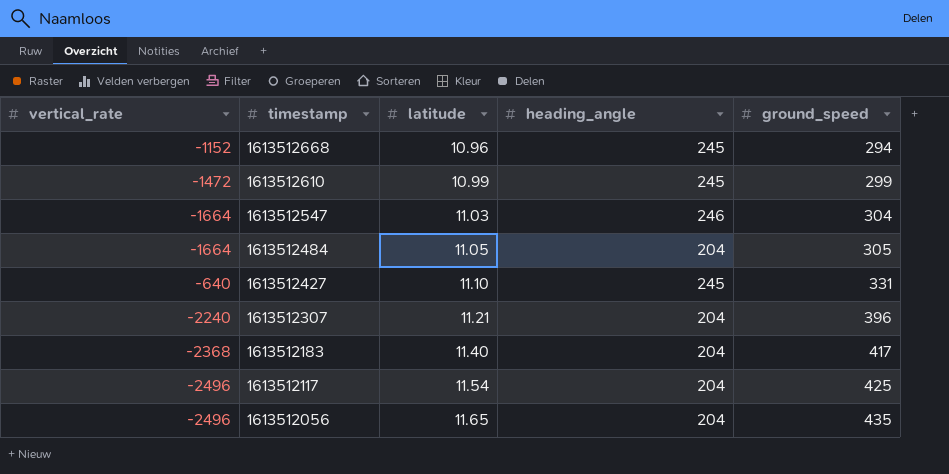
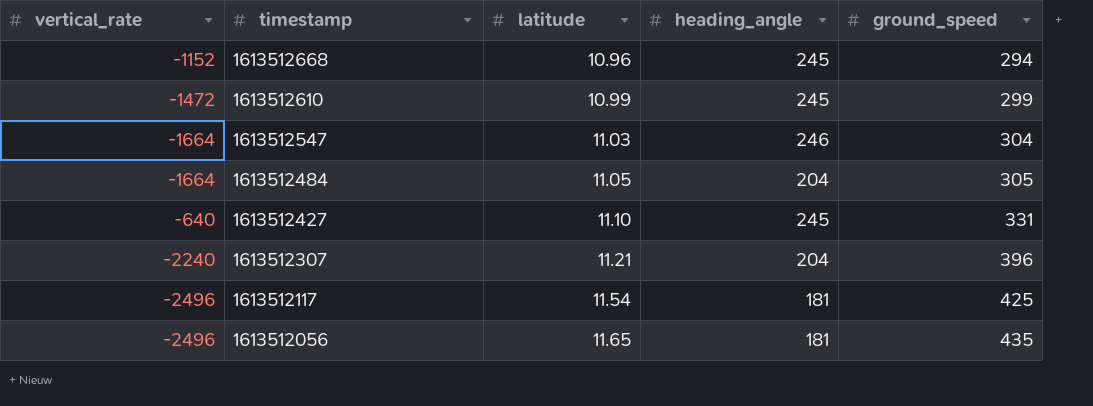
row 1613512183: -2368 | 11.40 | 204 | 417 -> none
1613512117 | heading_angle: 204 -> 181
1613512056 | heading_angle: 204 -> 181

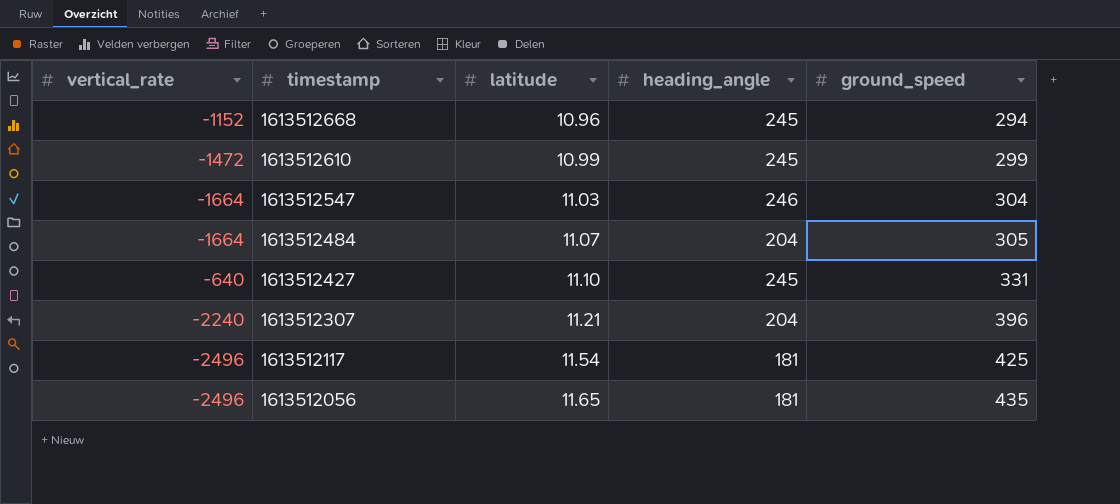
1613512484 | latitude: 11.05 -> 11.07

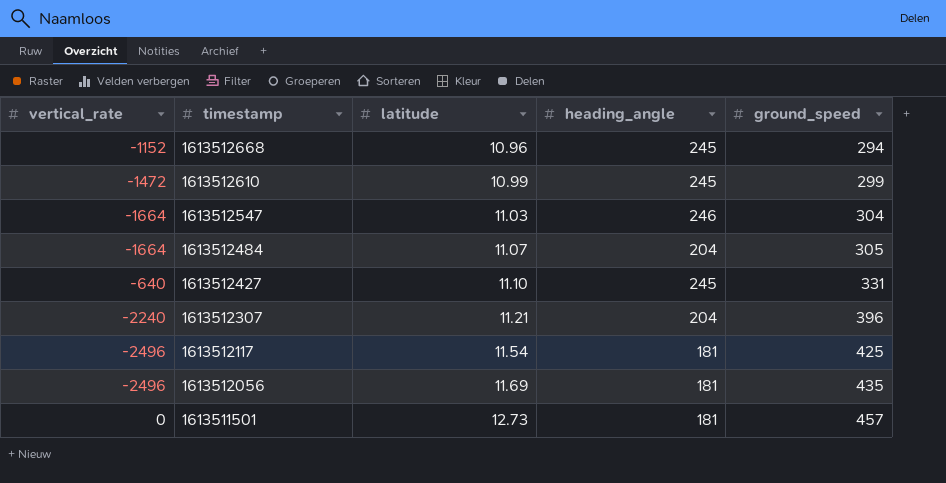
1613512056 | latitude: 11.65 -> 11.69
row 1613511501: none -> 0 | 12.73 | 181 | 457

